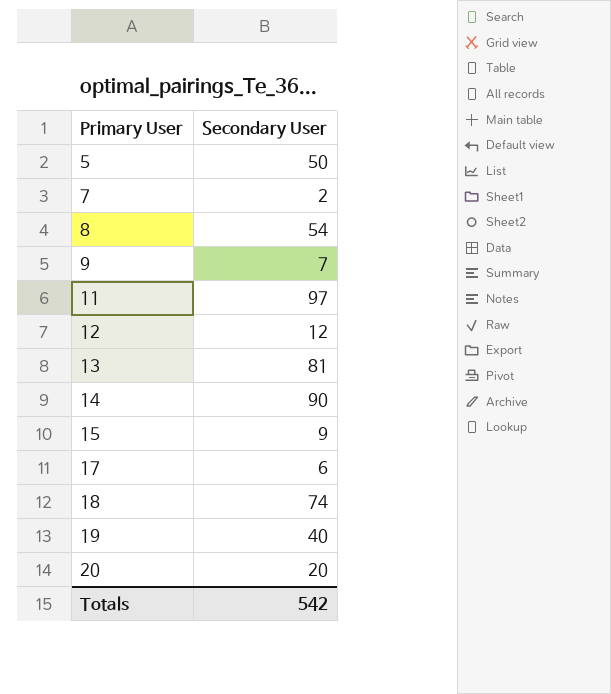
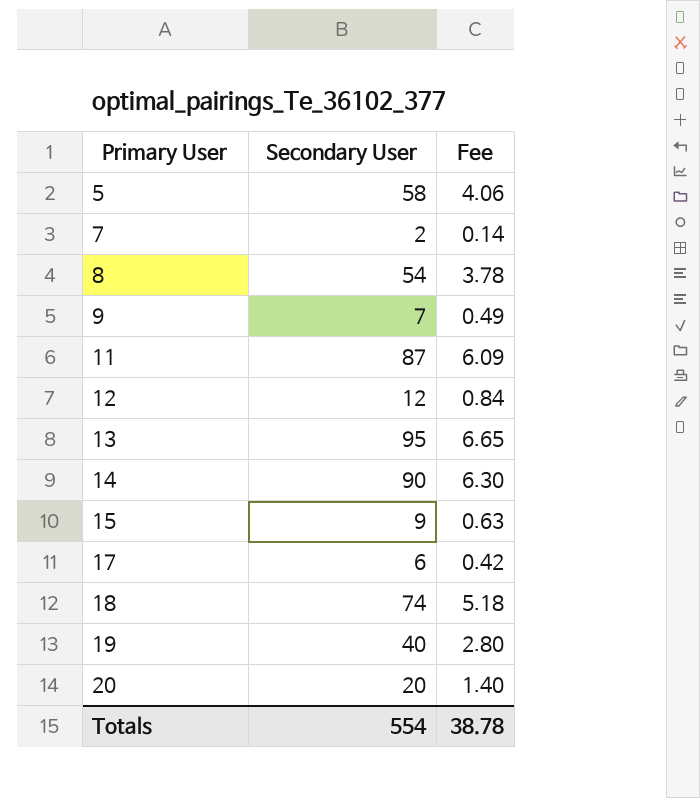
column Fee | formula: none -> [Secondary User] * 0.07
5 | Secondary User: 50 -> 58
11 | Secondary User: 97 -> 87
13 | Secondary User: 81 -> 95
Totals | Secondary User: 542 -> 554

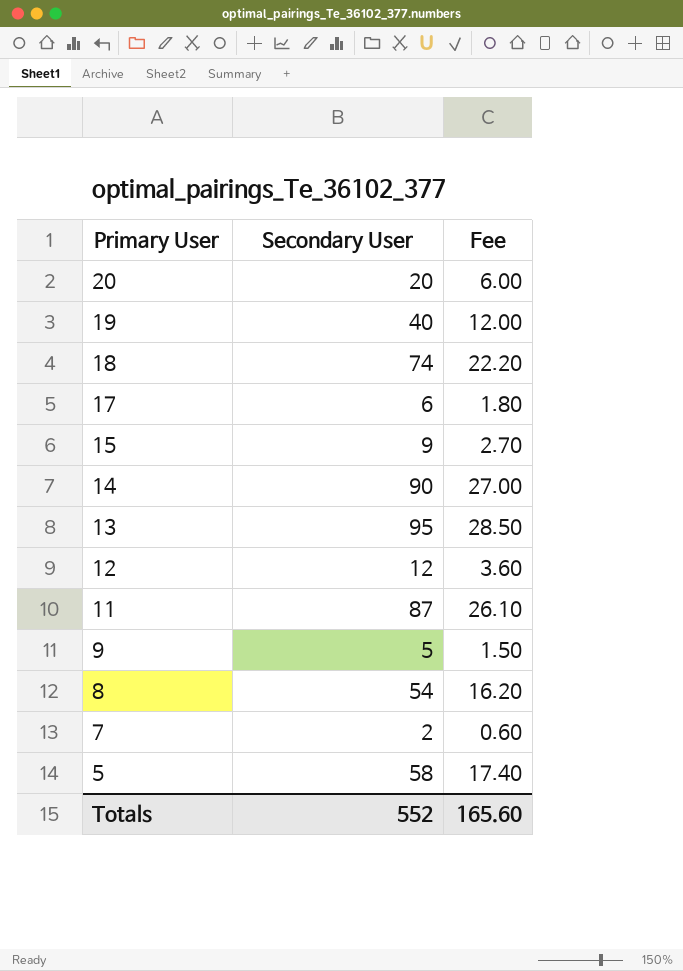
row order: Primary User ascending -> Primary User descending
column Fee | formula: [Secondary User] * 0.07 -> [Secondary User] * 0.3
9 | Secondary User: 7 -> 5
Totals | Secondary User: 554 -> 552
Totals | Fee: 38.78 -> 165.60

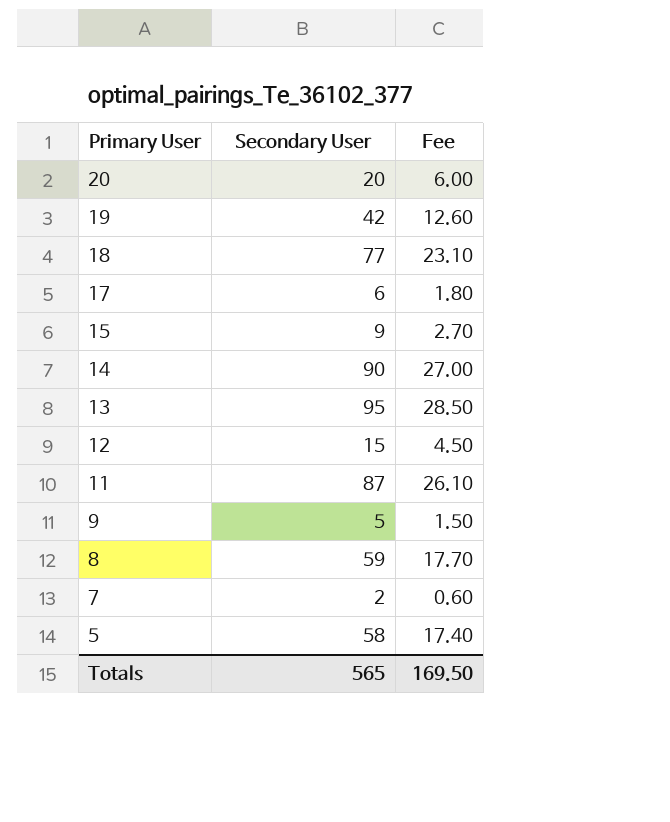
19 | Secondary User: 40 -> 42
19 | Fee: 12.00 -> 12.60
18 | Secondary User: 74 -> 77
18 | Fee: 22.20 -> 23.10
12 | Secondary User: 12 -> 15
12 | Fee: 3.60 -> 4.50
8 | Secondary User: 54 -> 59
8 | Fee: 16.20 -> 17.70
Totals | Secondary User: 552 -> 565
Totals | Fee: 165.60 -> 169.50

